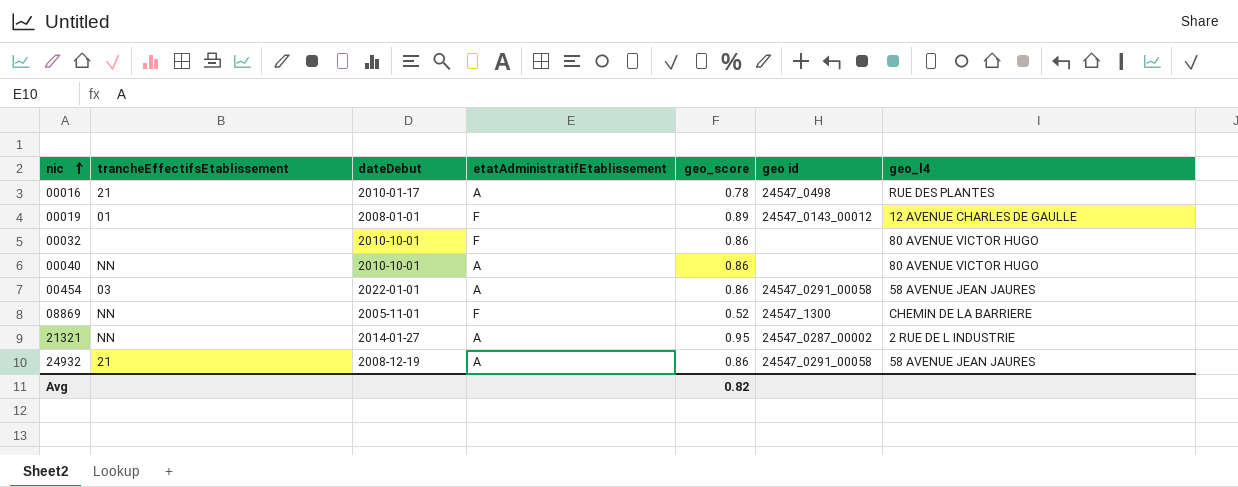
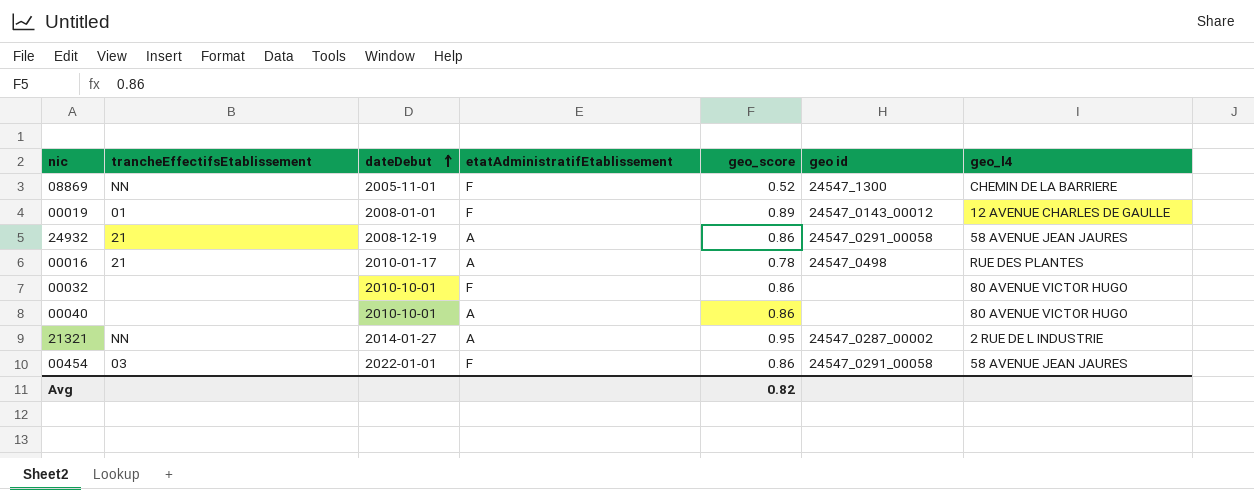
row order: nic ascending -> dateDebut ascending
00040 | trancheEffectifsEtablissement: NN -> none
00454 | etatAdministratifEtablissement: A -> F

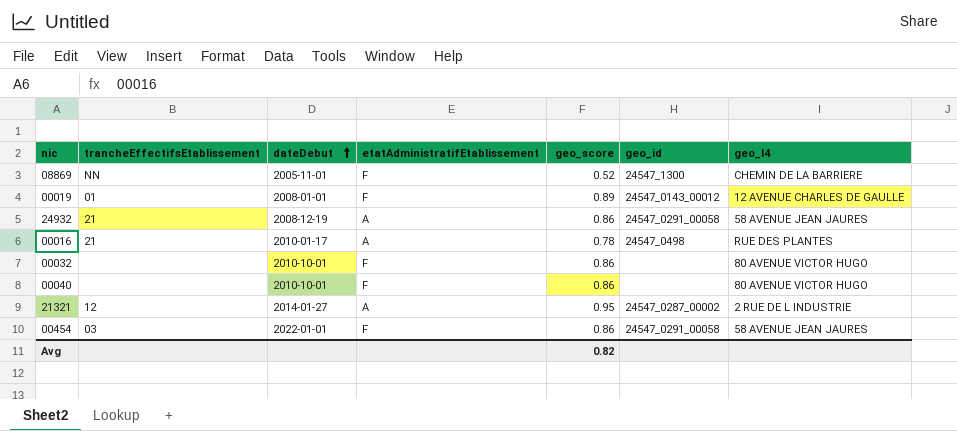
column name: geo id -> geo_id
00040 | etatAdministratifEtablissement: A -> F
21321 | trancheEffectifsEtablissement: NN -> 12

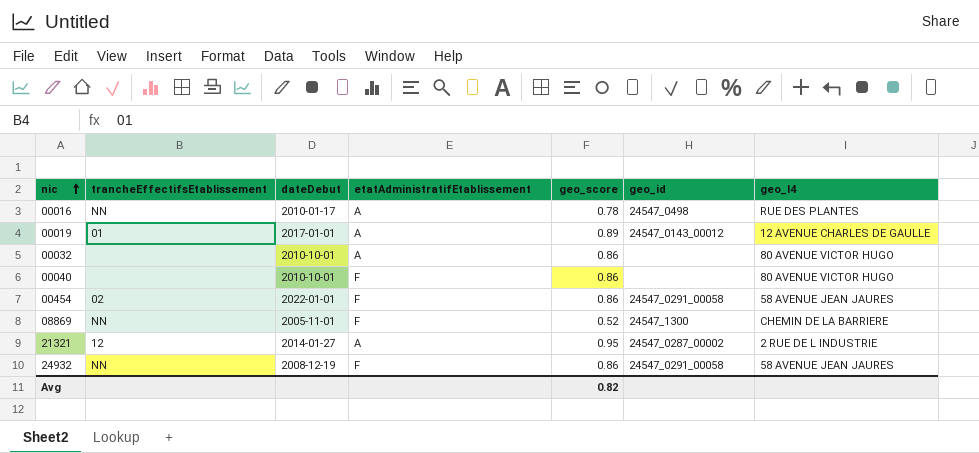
row order: dateDebut ascending -> nic ascending
00016 | trancheEffectifsEtablissement: 21 -> NN
00019 | dateDebut: 2008-01-01 -> 2017-01-01
00019 | etatAdministratifEtablissement: F -> A
00032 | etatAdministratifEtablissement: F -> A
00454 | trancheEffectifsEtablissement: 03 -> 02
24932 | trancheEffectifsEtablissement: 21 -> NN
24932 | etatAdministratifEtablissement: A -> F

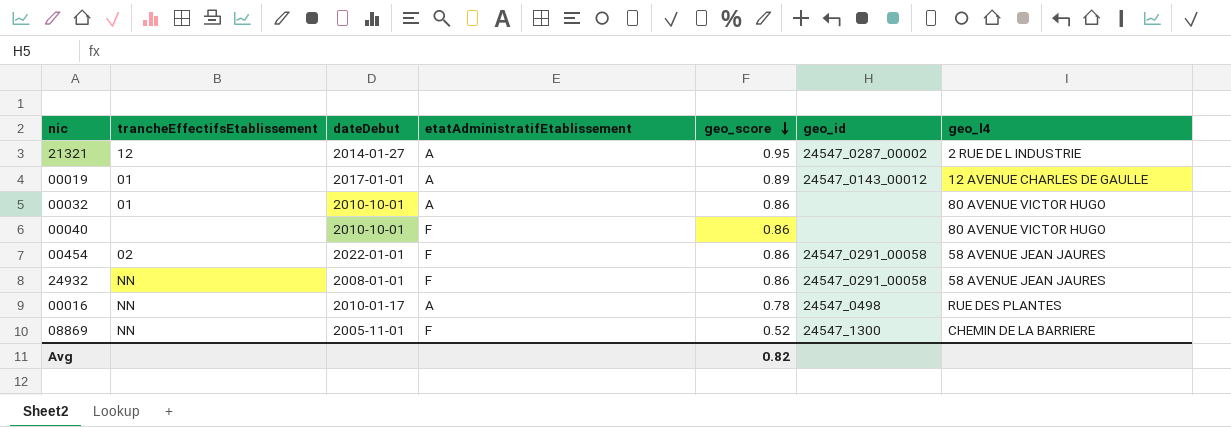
row order: nic ascending -> geo_score descending
00032 | trancheEffectifsEtablissement: none -> 01
24932 | dateDebut: 2008-12-19 -> 2008-01-01

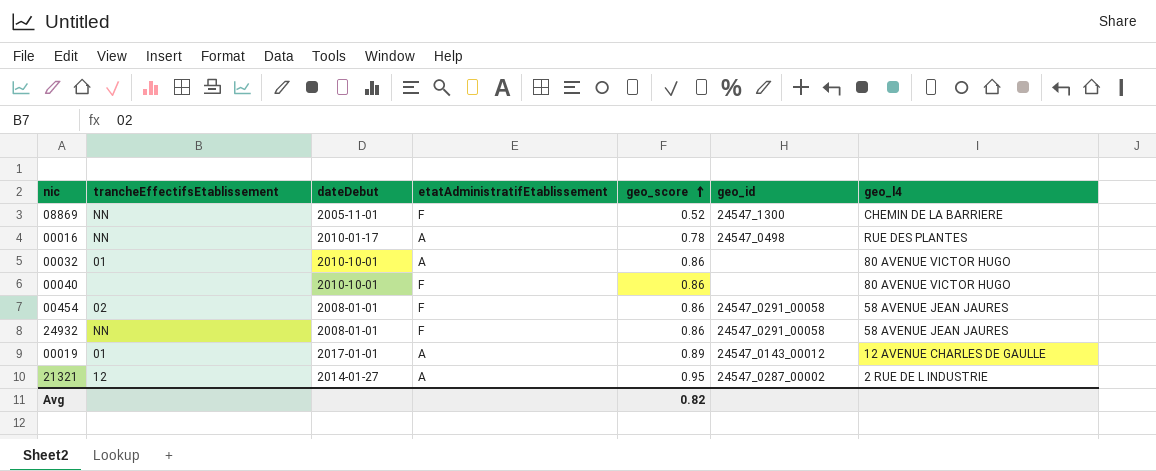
row order: geo_score descending -> geo_score ascending
00454 | dateDebut: 2022-01-01 -> 2008-01-01

